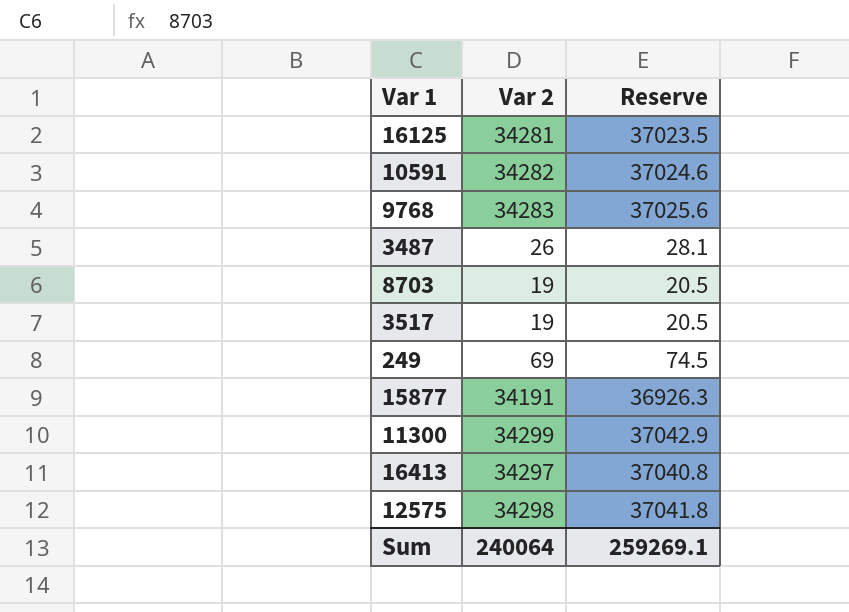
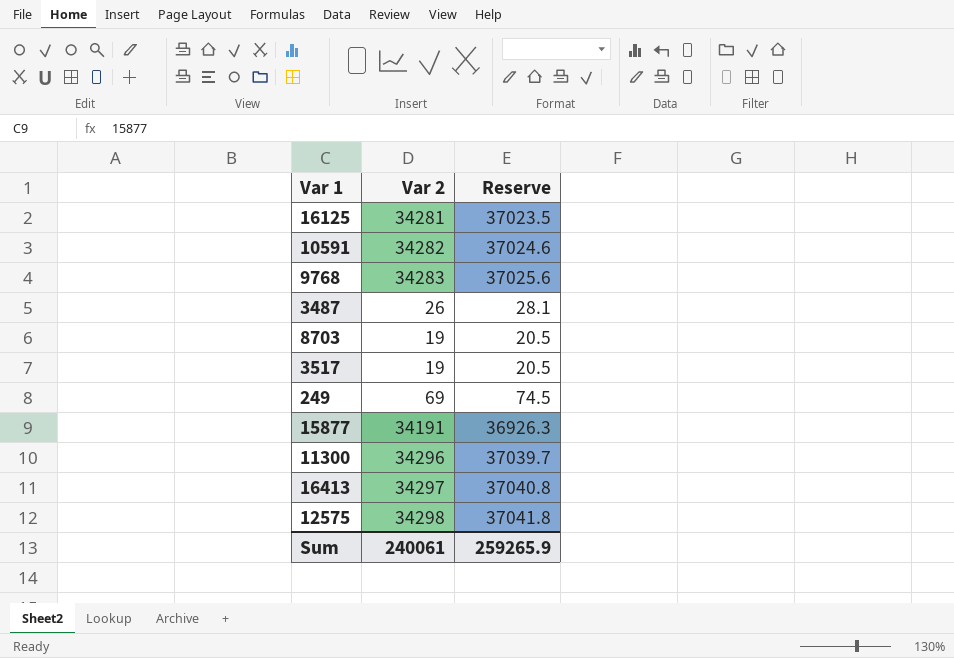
11300 | Var 2: 34299 -> 34296
11300 | Reserve: 37042.9 -> 37039.7
Sum | Var 2: 240064 -> 240061
Sum | Reserve: 259269.1 -> 259265.9

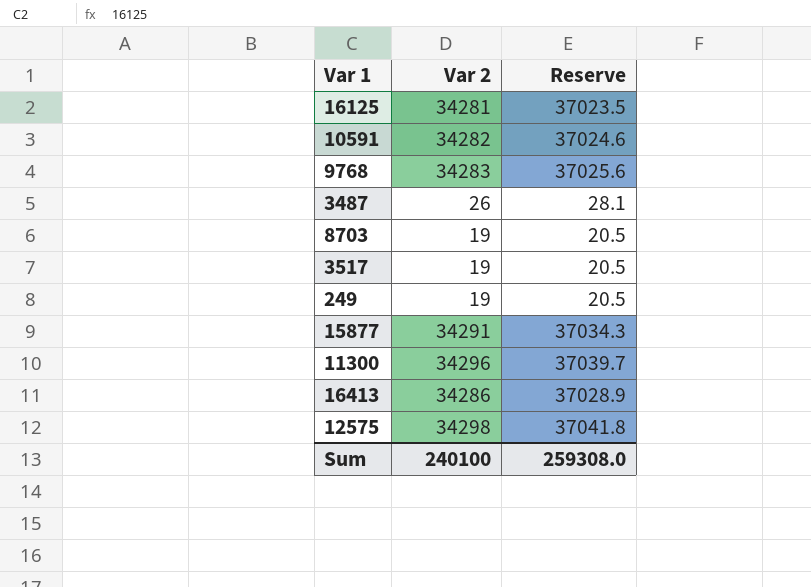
249 | Var 2: 69 -> 19
249 | Reserve: 74.5 -> 20.5
15877 | Var 2: 34191 -> 34291
15877 | Reserve: 36926.3 -> 37034.3
16413 | Var 2: 34297 -> 34286
16413 | Reserve: 37040.8 -> 37028.9
Sum | Var 2: 240061 -> 240100
Sum | Reserve: 259265.9 -> 259308.0

